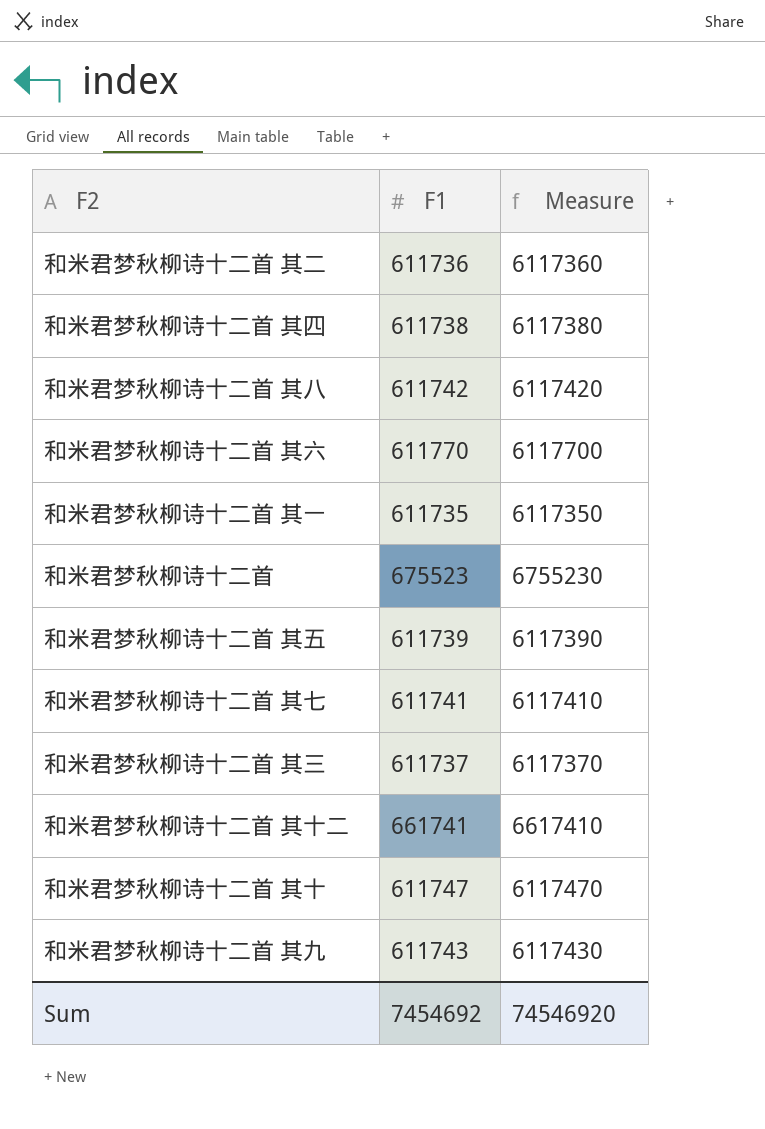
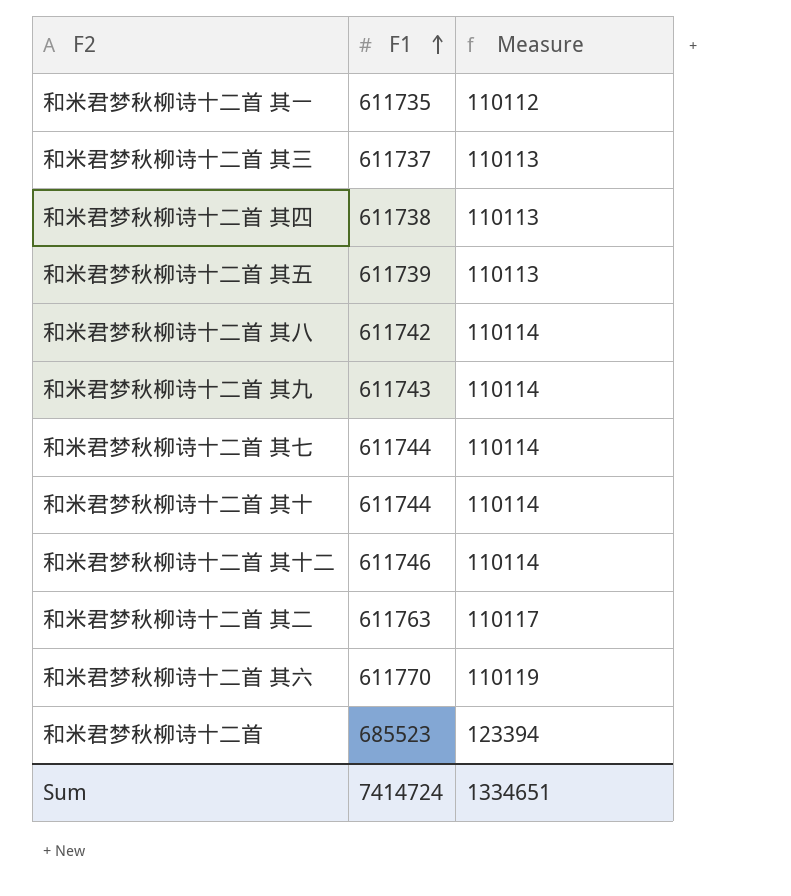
row order: none -> F1 ascending
column Measure | formula: [F1] * 10 -> [F1] * 0.18
和米君梦秋柳诗十二首 其七 | F1: 611741 -> 611744
和米君梦秋柳诗十二首 其十 | F1: 611747 -> 611744
和米君梦秋柳诗十二首 其十二 | F1: 661741 -> 611746
和米君梦秋柳诗十二首 其二 | F1: 611736 -> 611763
和米君梦秋柳诗十二首 | F1: 675523 -> 685523
Sum | F1: 7454692 -> 7414724
Sum | Measure: 74546920 -> 1334651

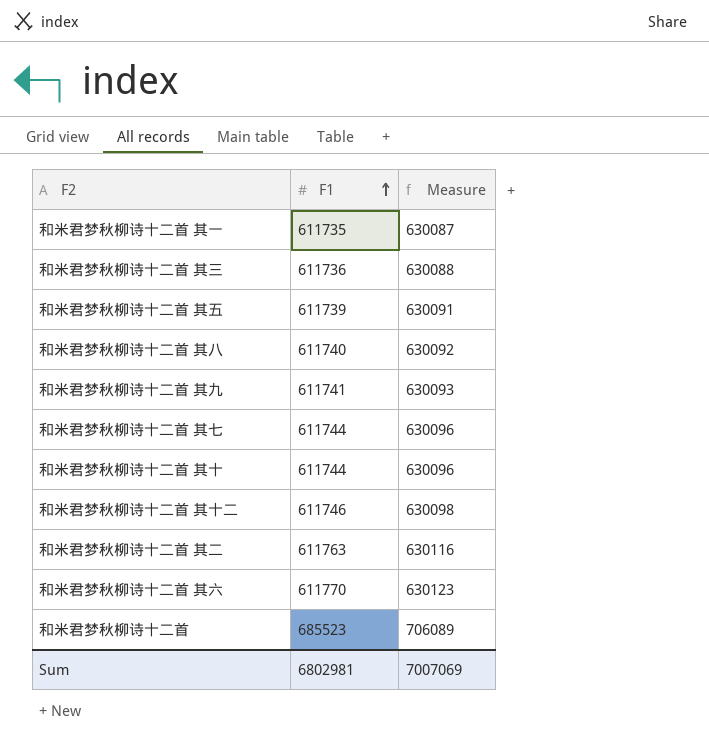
column Measure | formula: [F1] * 0.18 -> [F1] * 1.03
row 和米君梦秋柳诗十二首 其四: 611738 | 110113 -> none
和米君梦秋柳诗十二首 其三 | F1: 611737 -> 611736
和米君梦秋柳诗十二首 其八 | F1: 611742 -> 611740
和米君梦秋柳诗十二首 其九 | F1: 611743 -> 611741
Sum | F1: 7414724 -> 6802981
Sum | Measure: 1334651 -> 7007069

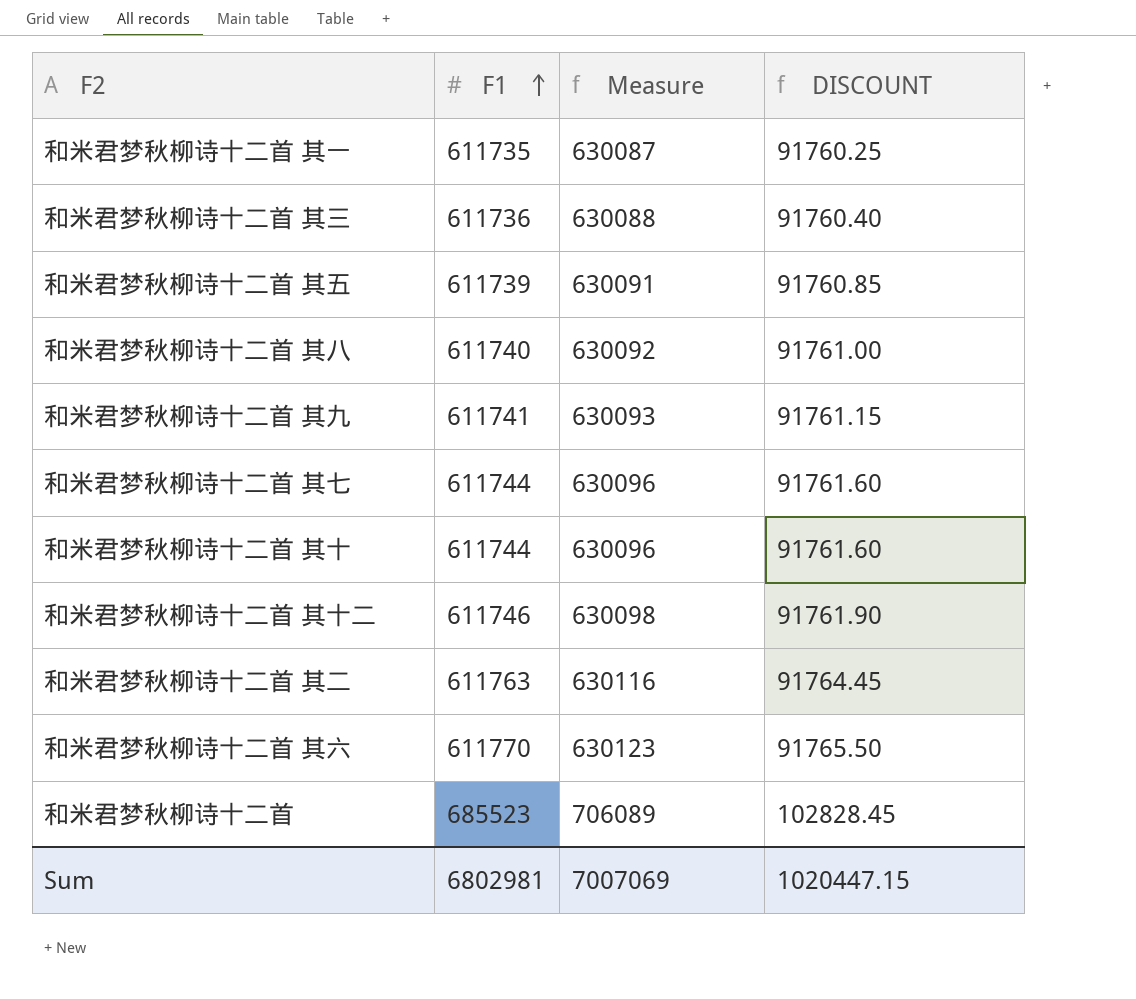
column DISCOUNT | formula: none -> [F1] * 0.15

